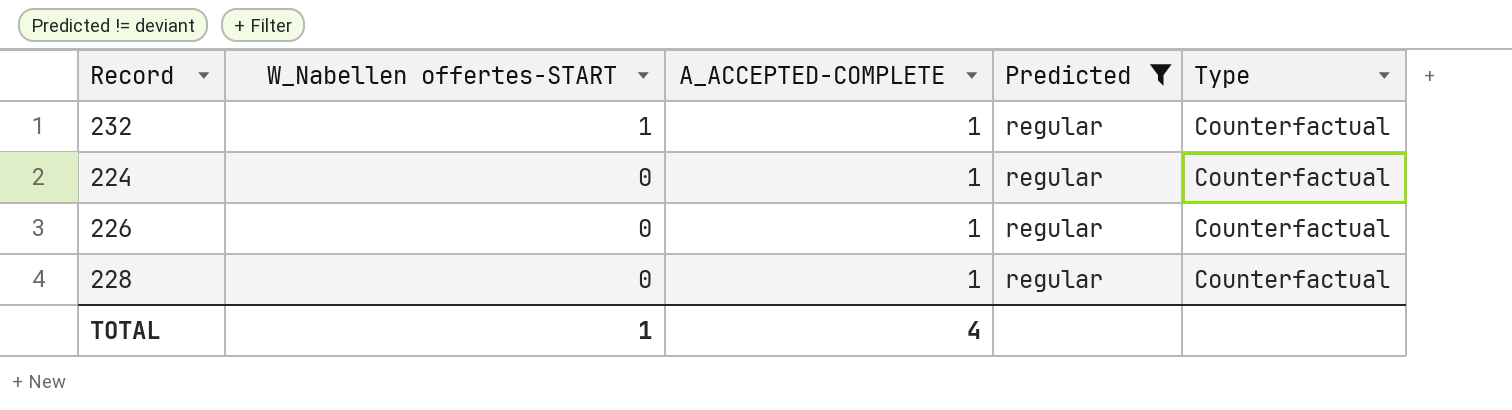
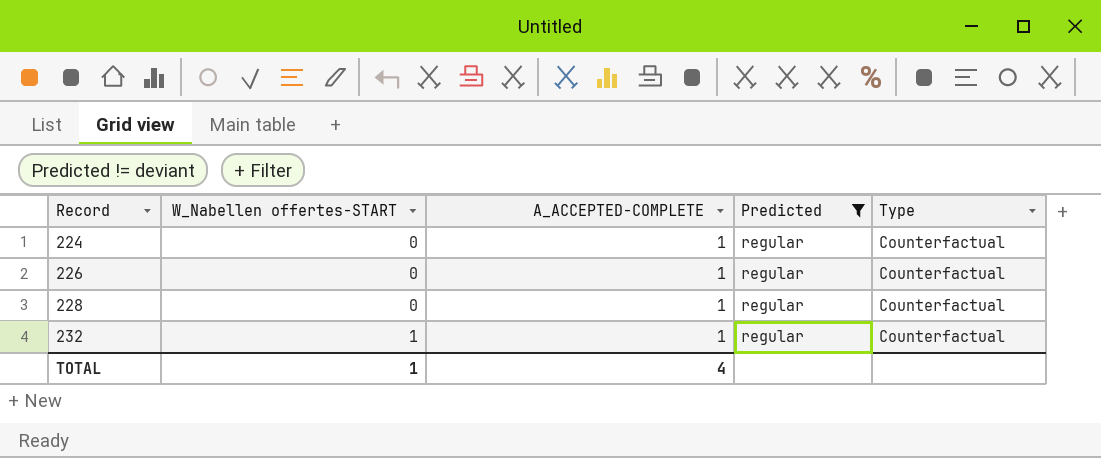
row order: W_Nabellen offertes-START descending -> Record ascending

